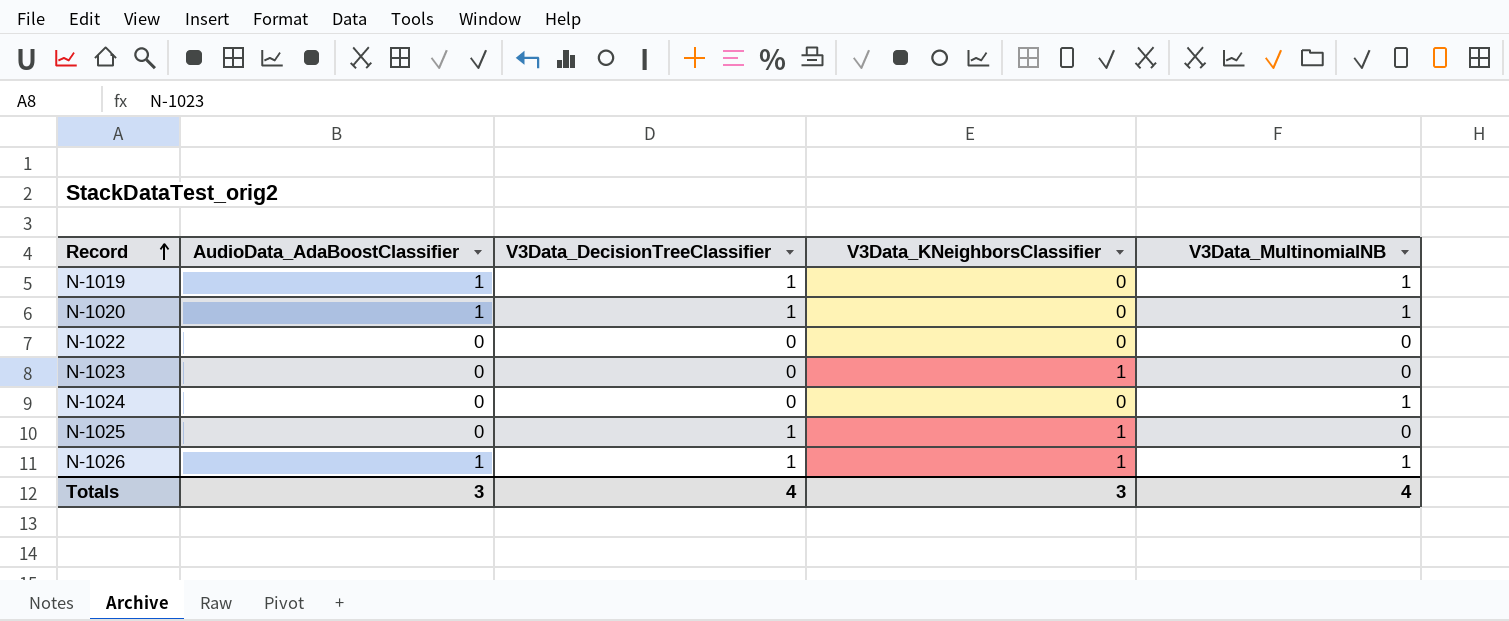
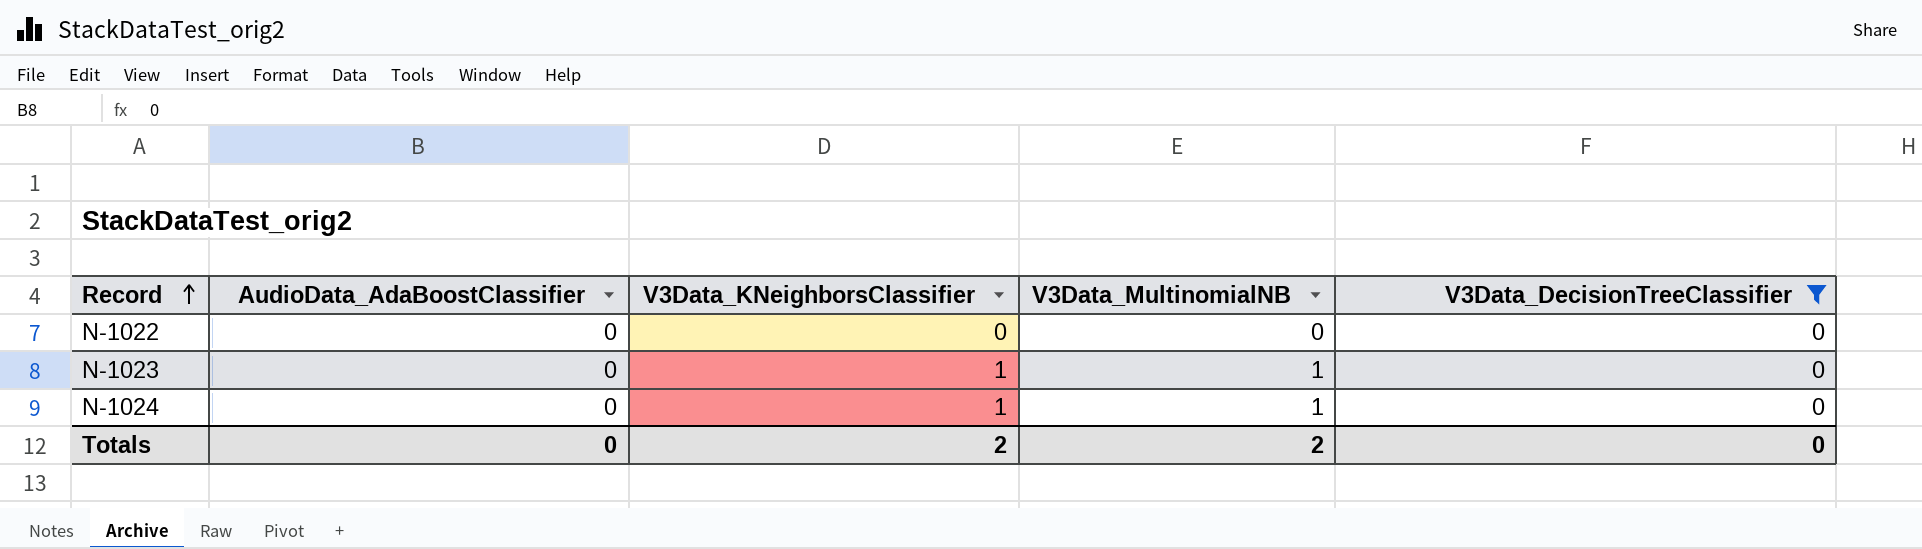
filter: none -> V3Data_DecisionTreeClassifier = 0
column V3Data_DecisionTreeClassifier | position: 3 -> 5
N-1023 | V3Data_MultinomialNB: 0 -> 1
N-1024 | V3Data_KNeighborsClassifier: 0 -> 1
Totals | AudioData_AdaBoostClassifier: 3 -> 0
Totals | V3Data_KNeighborsClassifier: 3 -> 2
Totals | V3Data_MultinomialNB: 4 -> 2
Totals | V3Data_DecisionTreeClassifier: 4 -> 0

